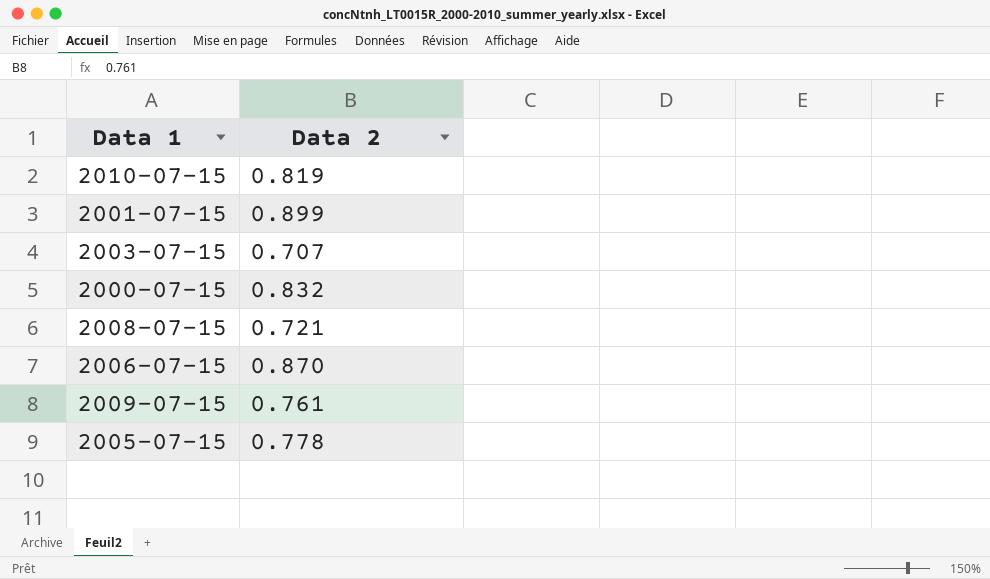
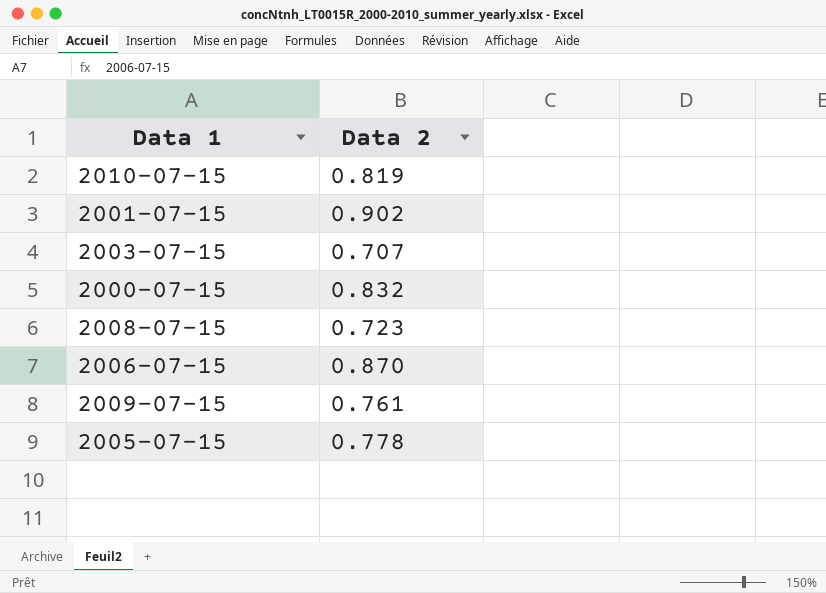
2001-07-15 | Data 2: 0.899 -> 0.902
2008-07-15 | Data 2: 0.721 -> 0.723

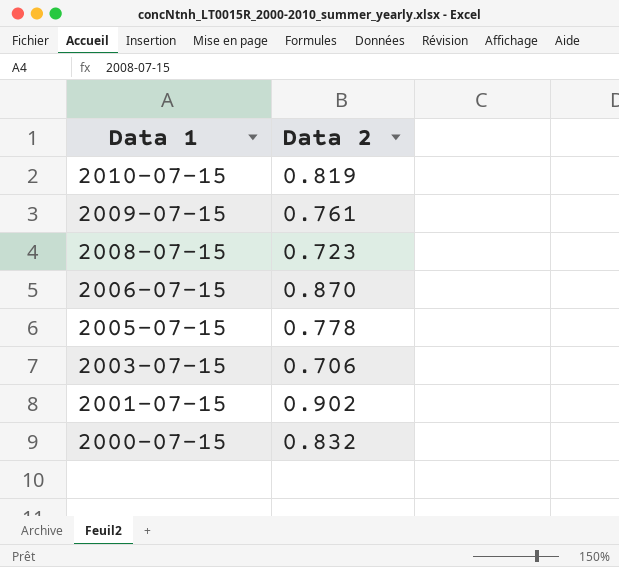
row order: none -> Data 1 descending
2003-07-15 | Data 2: 0.707 -> 0.706

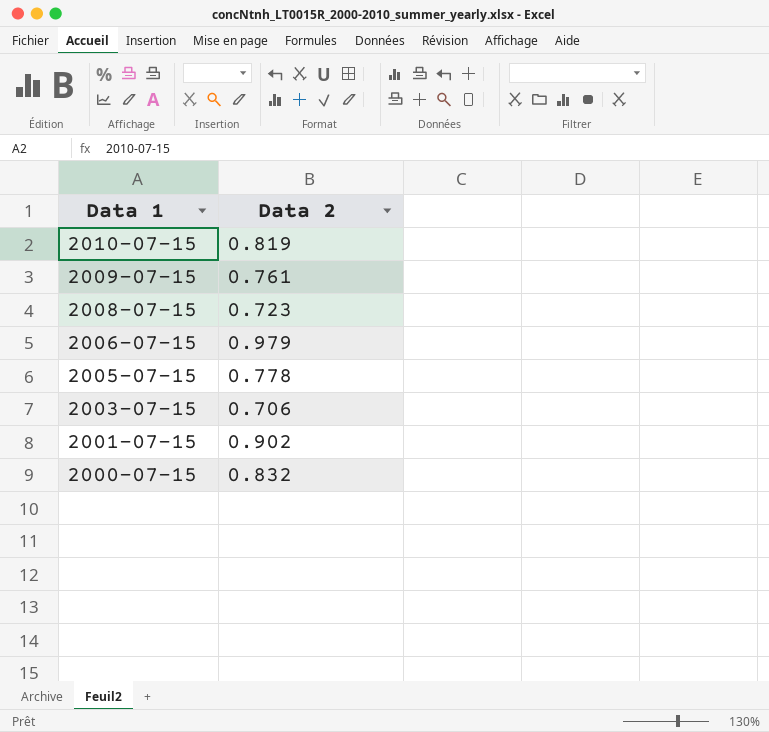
2006-07-15 | Data 2: 0.870 -> 0.979

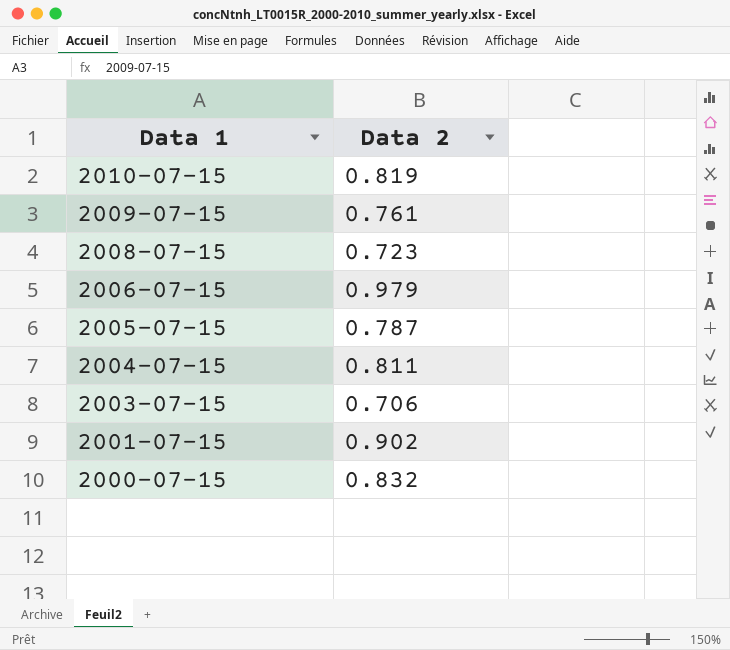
2005-07-15 | Data 2: 0.778 -> 0.787
row 2004-07-15: none -> 0.811

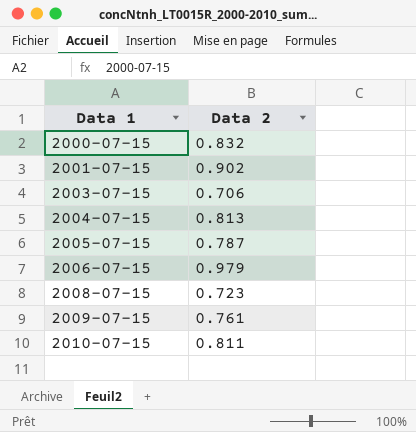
row order: Data 1 descending -> Data 1 ascending
2004-07-15 | Data 2: 0.811 -> 0.813
2010-07-15 | Data 2: 0.819 -> 0.811

